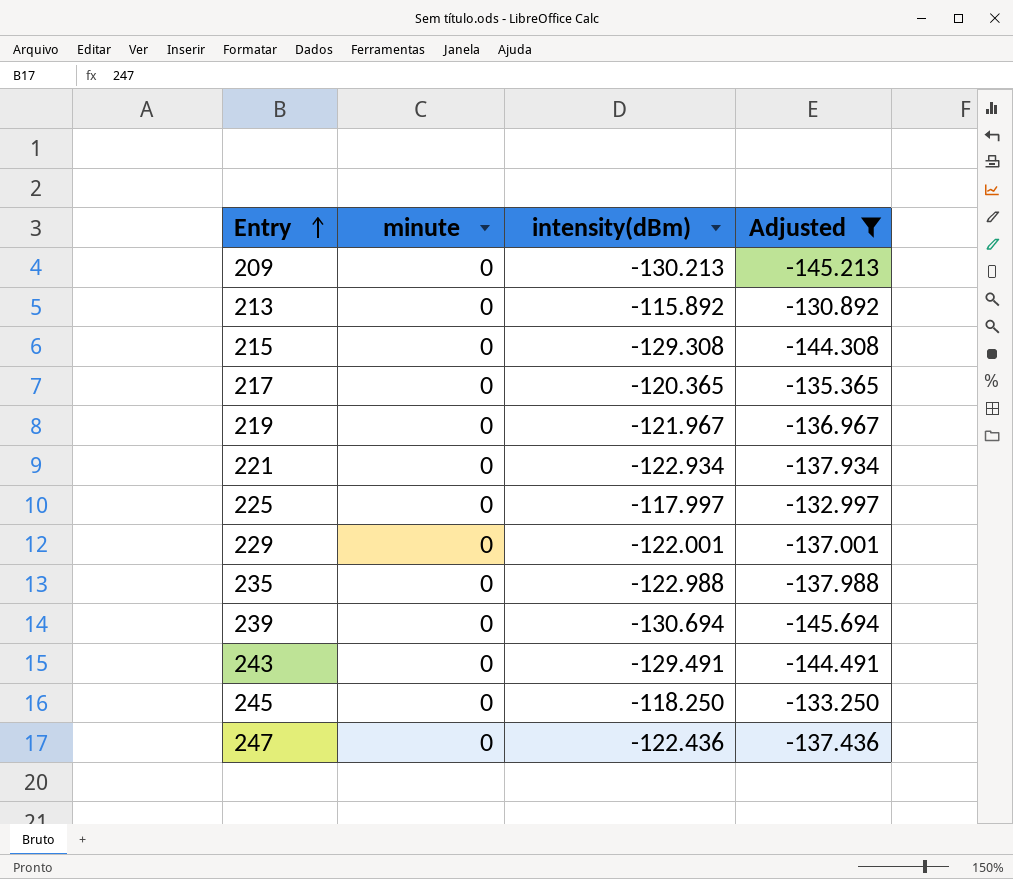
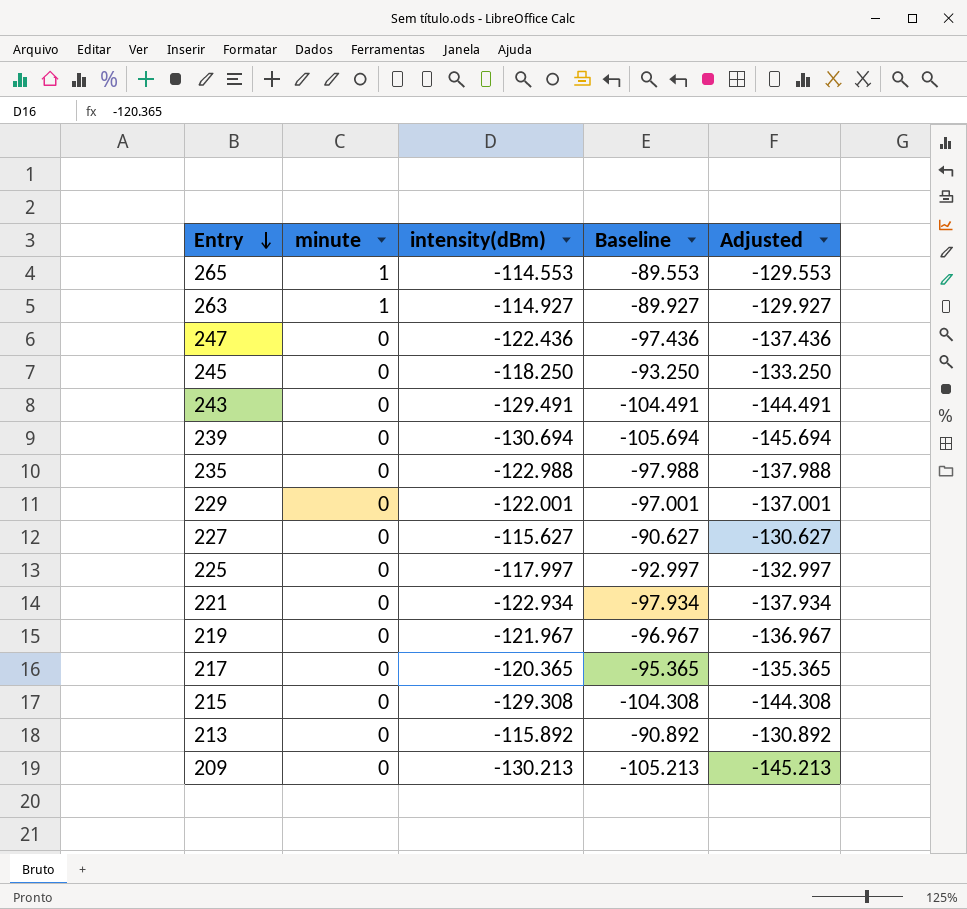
filter: Adjusted <= -130.892 -> none
row order: Entry ascending -> Entry descending
column Baseline | formula: none -> [intensity(dBm)] + 25

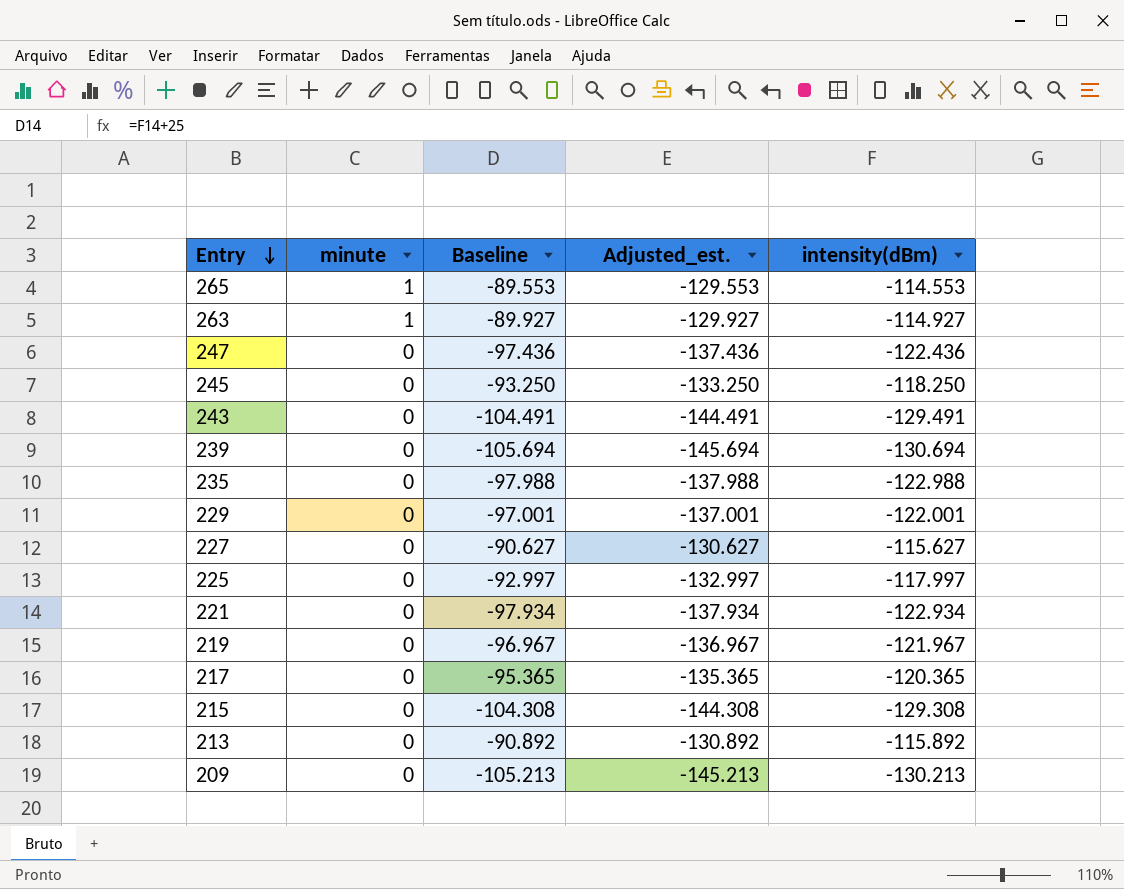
column name: Adjusted -> Adjusted_est.
column intensity(dBm) | position: 3 -> 5

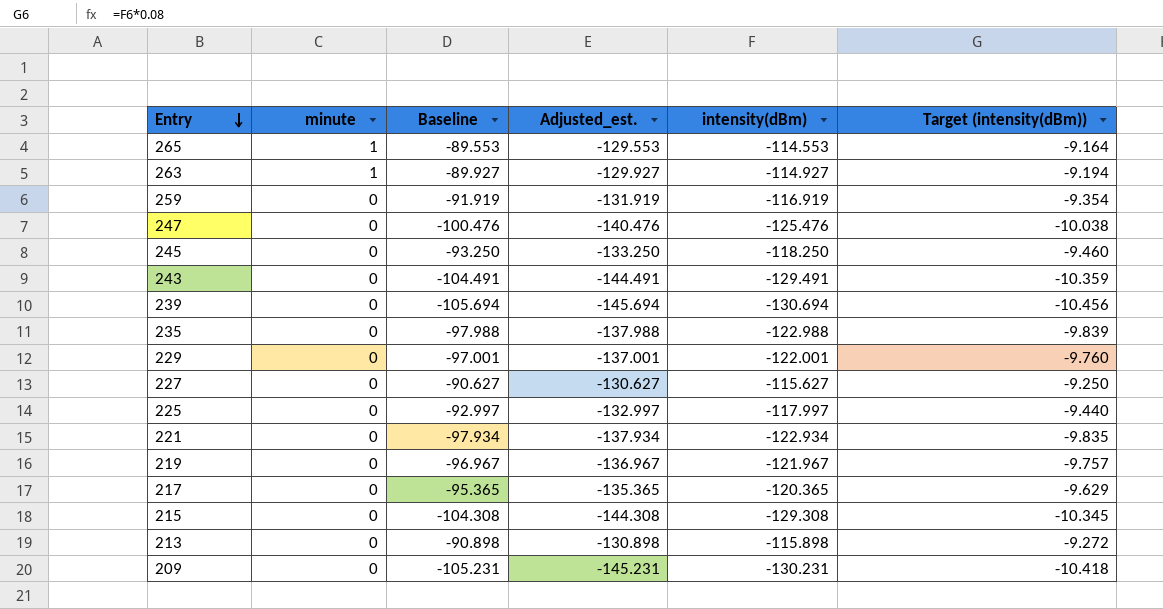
column Target (intensity(dBm)) | formula: none -> [intensity(dBm)] * 0.08
row 259: none -> 0 | -91.919 | -131.919 | -116.919 | -9.354
247 | Baseline: -97.436 -> -100.476
247 | Adjusted_est.: -137.436 -> -140.476
247 | intensity(dBm): -122.436 -> -125.476
213 | Baseline: -90.892 -> -90.898
213 | Adjusted_est.: -130.892 -> -130.898
213 | intensity(dBm): -115.892 -> -115.898
209 | Baseline: -105.213 -> -105.231
209 | Adjusted_est.: -145.213 -> -145.231
209 | intensity(dBm): -130.213 -> -130.231

